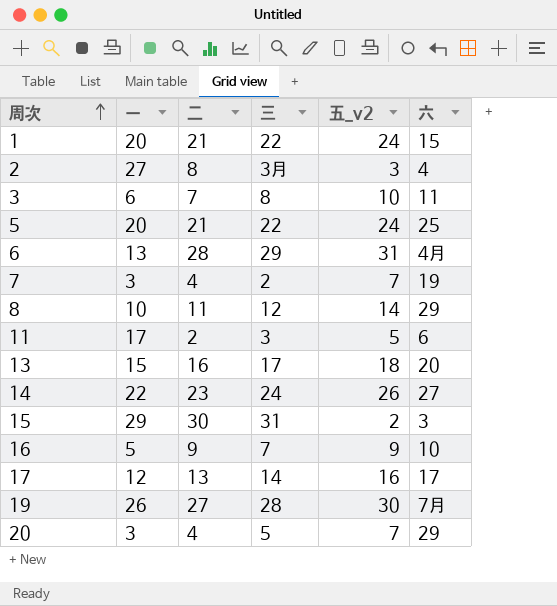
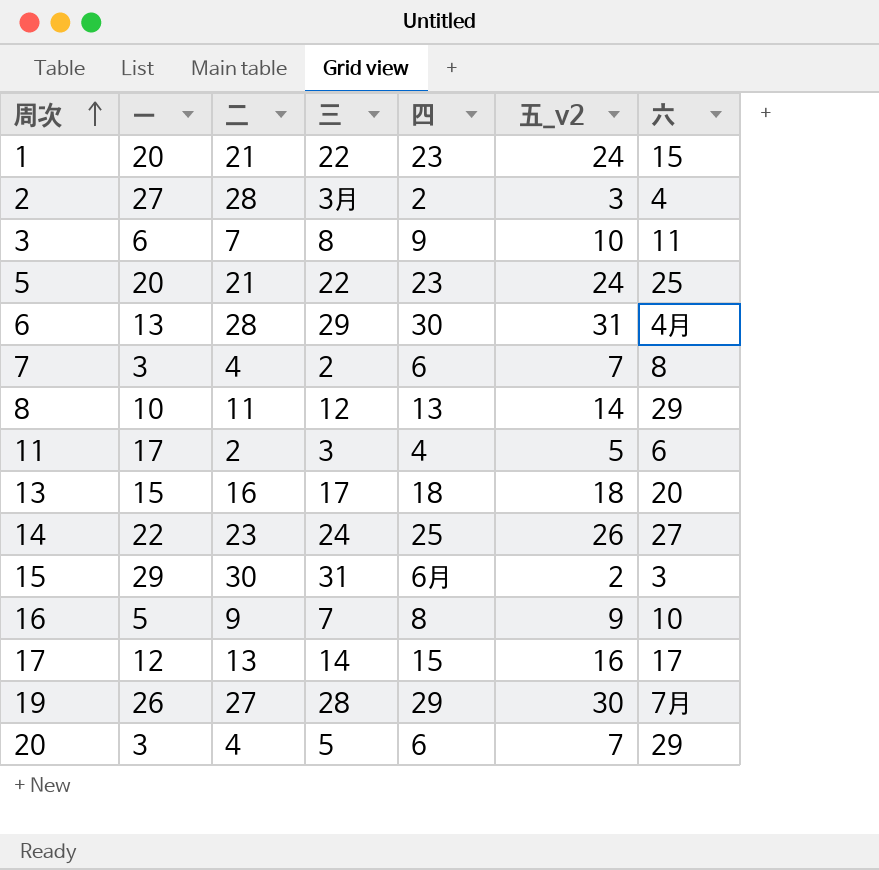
column 四 | position: none -> 5
2 | 二: 8 -> 28
7 | 六: 19 -> 8

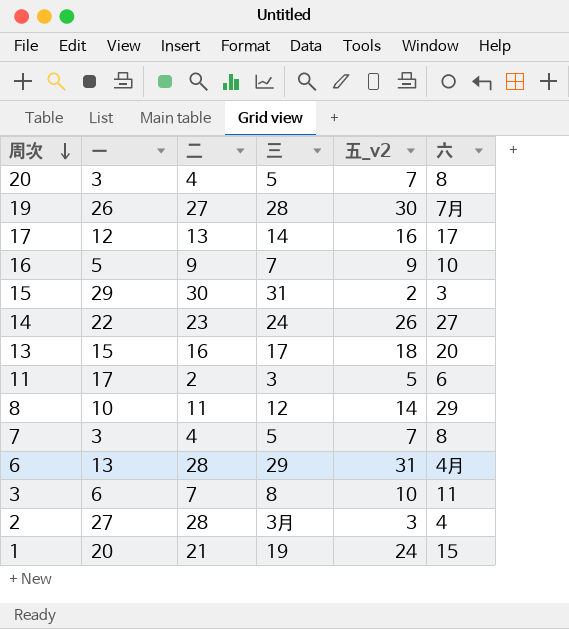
row order: 周次 ascending -> 周次 descending
column 四 | position: 5 -> none
row 5: 20 | 21 | 22 | 23 | 24 | 25 -> none
20 | 六: 29 -> 8
7 | 三: 2 -> 5
1 | 三: 22 -> 19

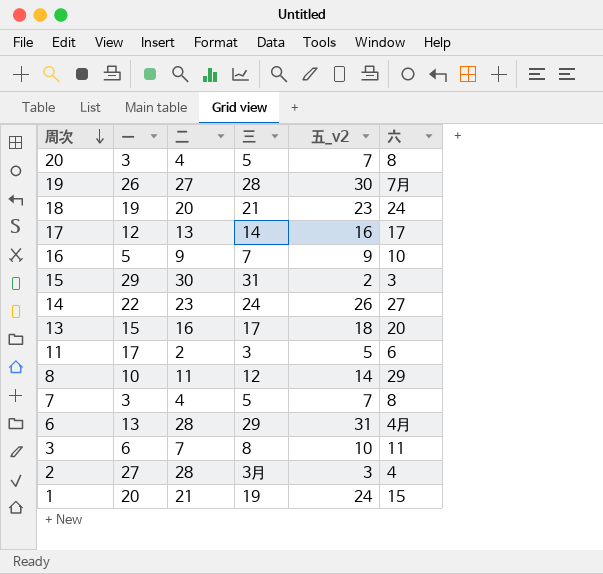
row 18: none -> 19 | 20 | 21 | 23 | 24

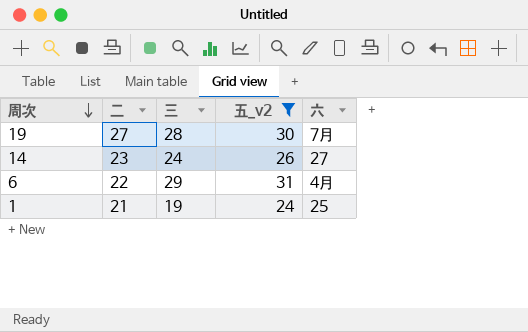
filter: none -> 五_v2 >= 24
column 一 | position: 2 -> none
6 | 二: 28 -> 22
1 | 六: 15 -> 25

